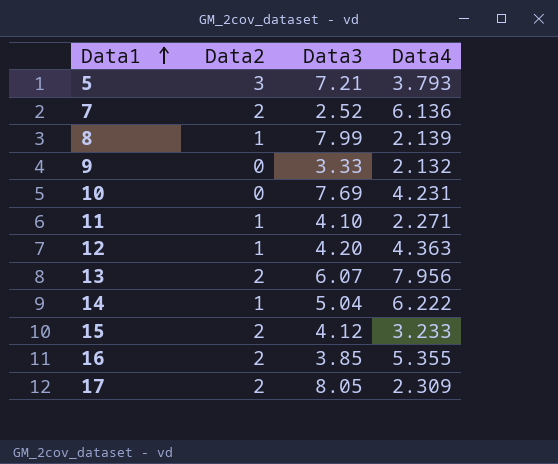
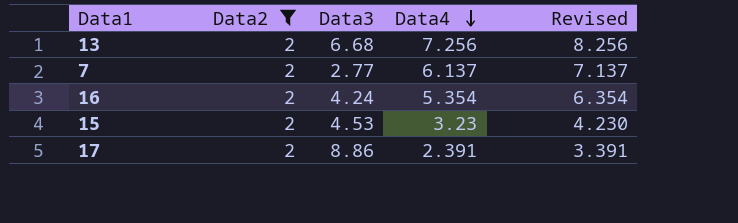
filter: none -> Data2 = 2
row order: Data1 ascending -> Data4 descending
column Revised | formula: none -> [Data4] + 1
13 | Data3: 6.07 -> 6.68
13 | Data4: 7.956 -> 7.256
7 | Data3: 2.52 -> 2.77
7 | Data4: 6.136 -> 6.137
16 | Data3: 3.85 -> 4.24
16 | Data4: 5.355 -> 5.354
15 | Data3: 4.12 -> 4.53
15 | Data4: 3.233 -> 3.23
17 | Data3: 8.05 -> 8.86
17 | Data4: 2.309 -> 2.391

